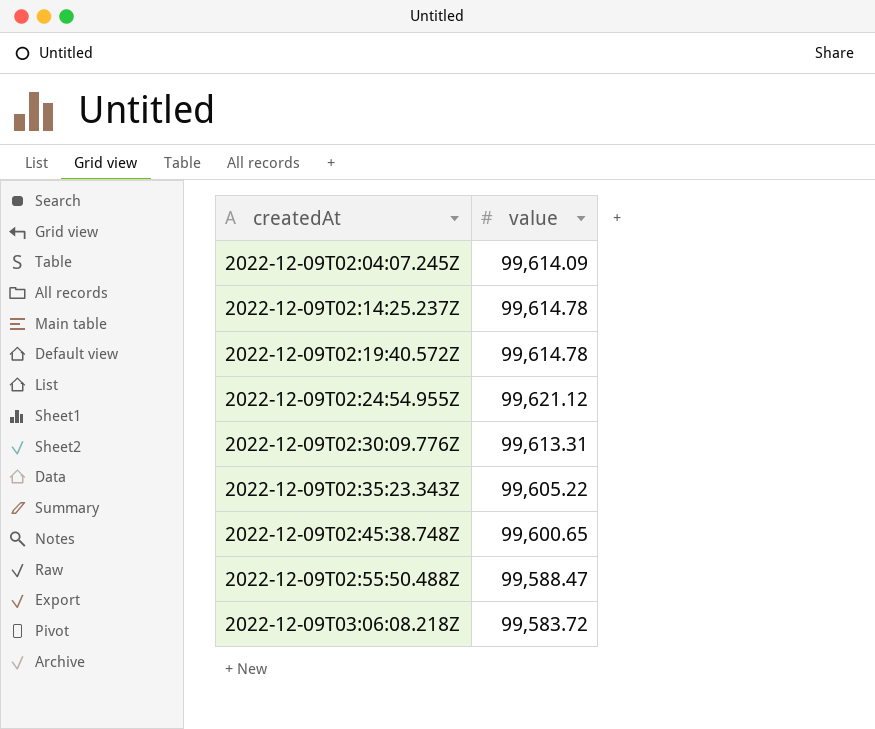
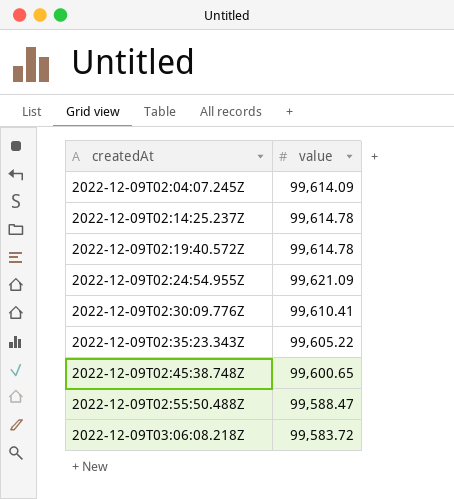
2022-12-09T02:24:54.955Z | value: 99,621.12 -> 99,621.09
2022-12-09T02:30:09.776Z | value: 99,613.31 -> 99,610.41

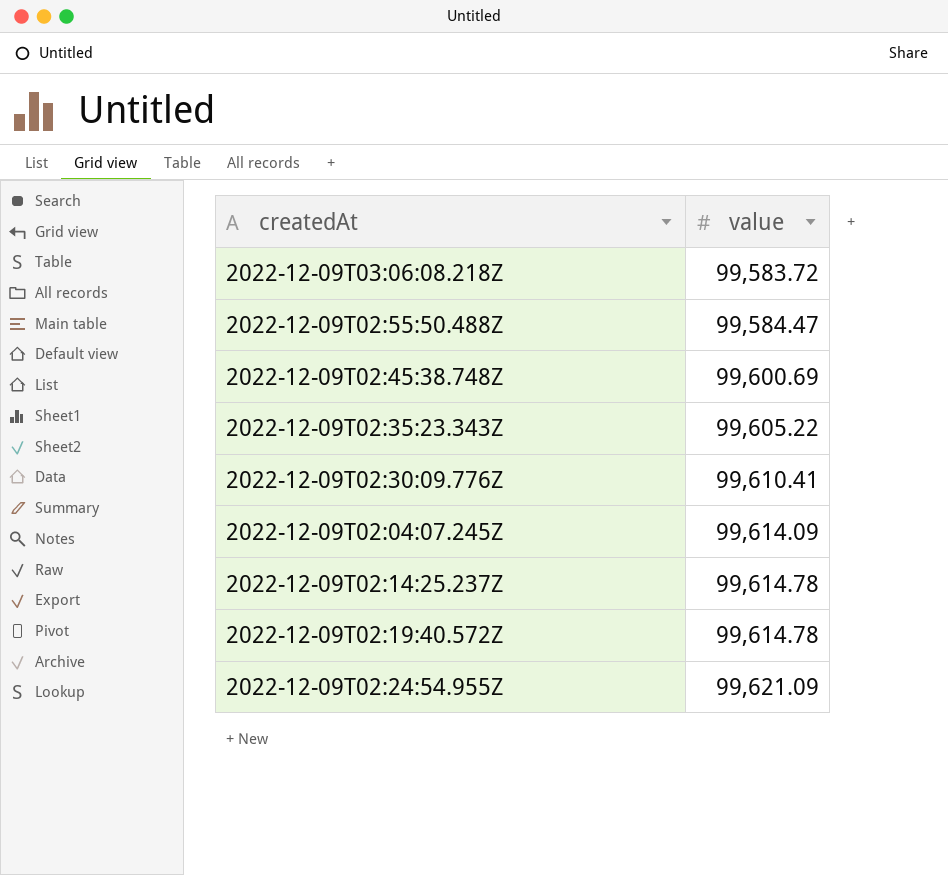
row order: createdAt ascending -> value ascending
2022-12-09T02:55:50.488Z | value: 99,588.47 -> 99,584.47
2022-12-09T02:45:38.748Z | value: 99,600.65 -> 99,600.69

